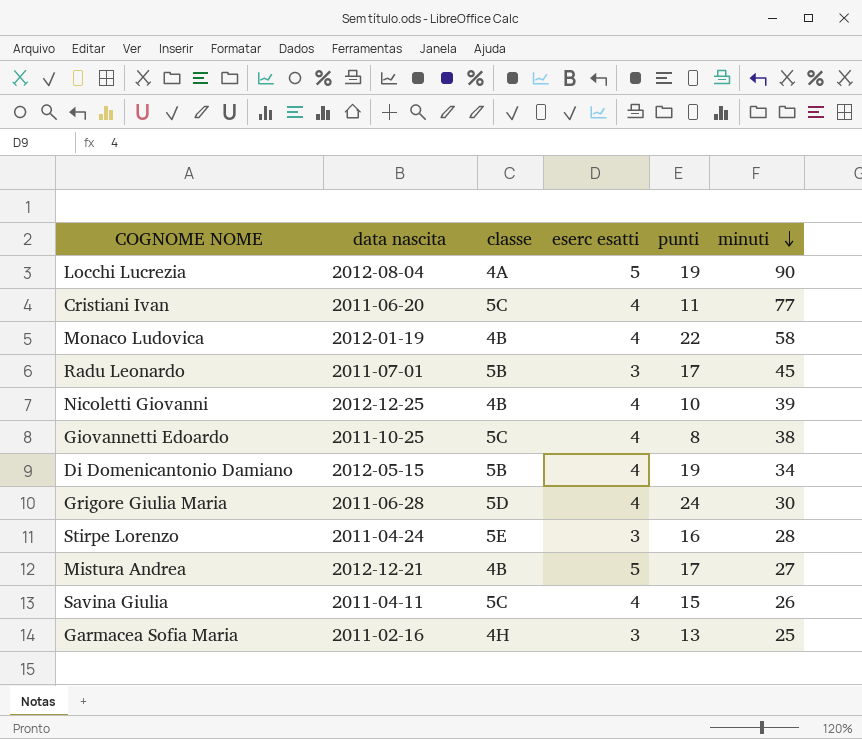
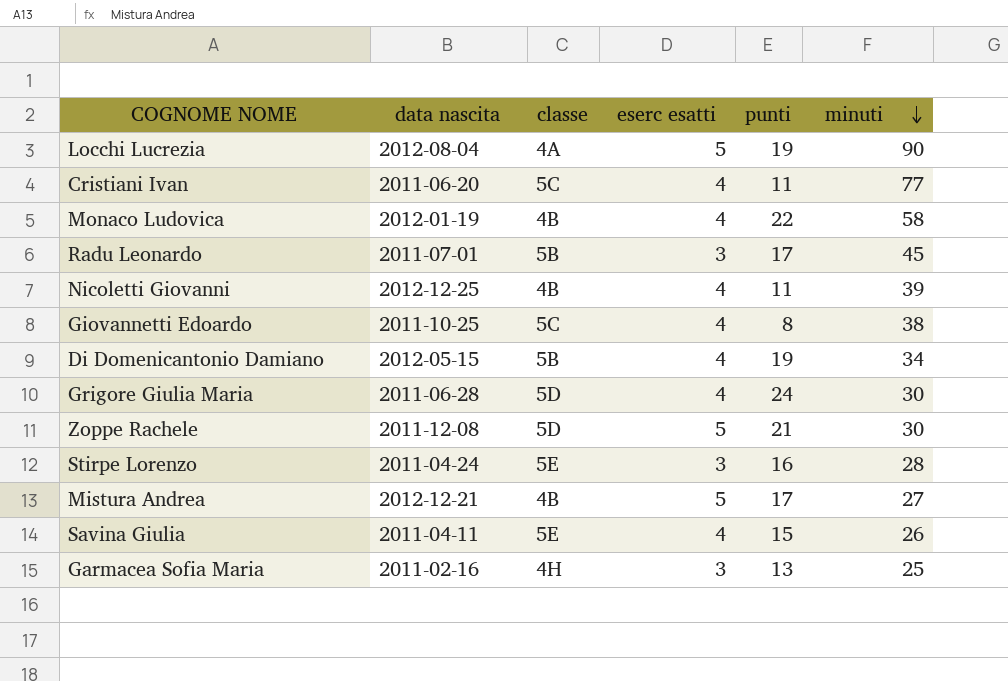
Nicoletti Giovanni | punti: 10 -> 11
row Zoppe Rachele: none -> 2011-12-08 | 5D | 5 | 21 | 30
Savina Giulia | classe: 5C -> 5E

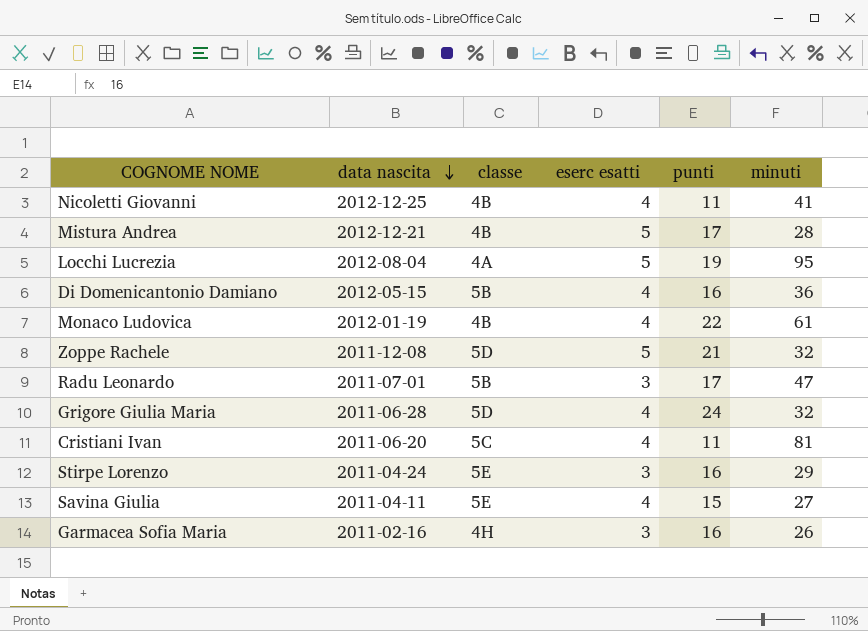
row order: minuti descending -> data nascita descending
row Giovannetti Edoardo: 2011-10-25 | 5C | 4 | 8 | 38 -> none
Nicoletti Giovanni | minuti: 39 -> 41
Mistura Andrea | minuti: 27 -> 28
Locchi Lucrezia | minuti: 90 -> 95
Di Domenicantonio Damiano | punti: 19 -> 16
Di Domenicantonio Damiano | minuti: 34 -> 36
Monaco Ludovica | minuti: 58 -> 61
Zoppe Rachele | minuti: 30 -> 32
Radu Leonardo | minuti: 45 -> 47
Grigore Giulia Maria | minuti: 30 -> 32
Cristiani Ivan | minuti: 77 -> 81
Stirpe Lorenzo | minuti: 28 -> 29
Savina Giulia | minuti: 26 -> 27
Garmacea Sofia Maria | punti: 13 -> 16
Garmacea Sofia Maria | minuti: 25 -> 26

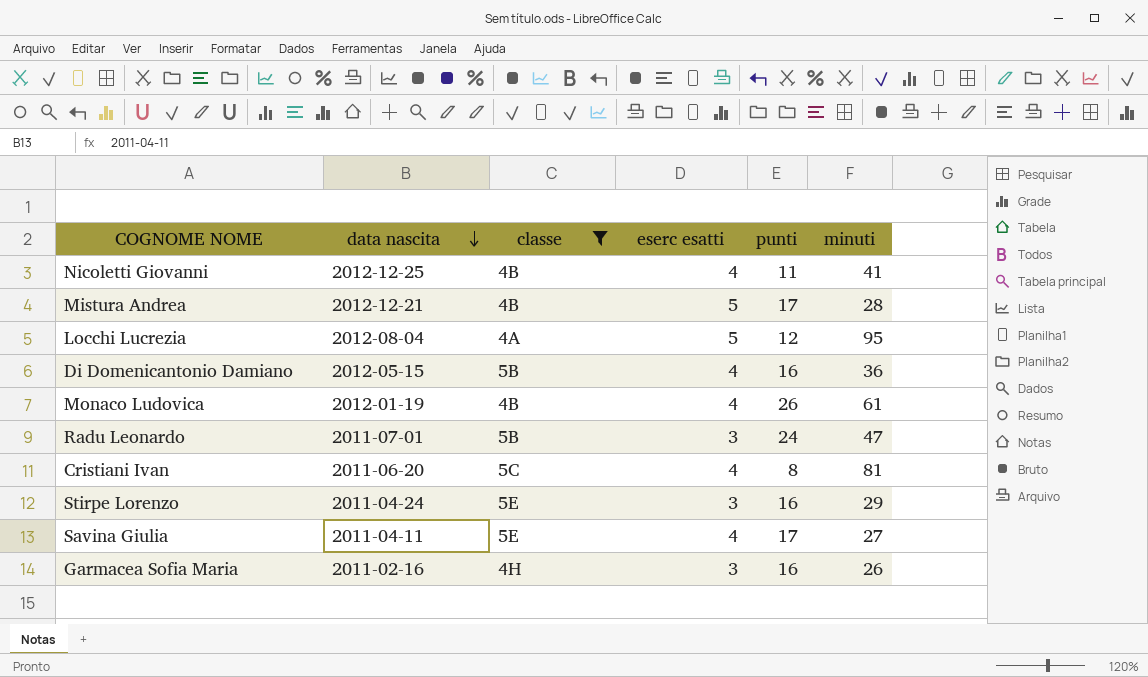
filter: none -> classe != 5D
Locchi Lucrezia | punti: 19 -> 12
Monaco Ludovica | punti: 22 -> 26
Radu Leonardo | punti: 17 -> 24
Cristiani Ivan | punti: 11 -> 8
Savina Giulia | punti: 15 -> 17

